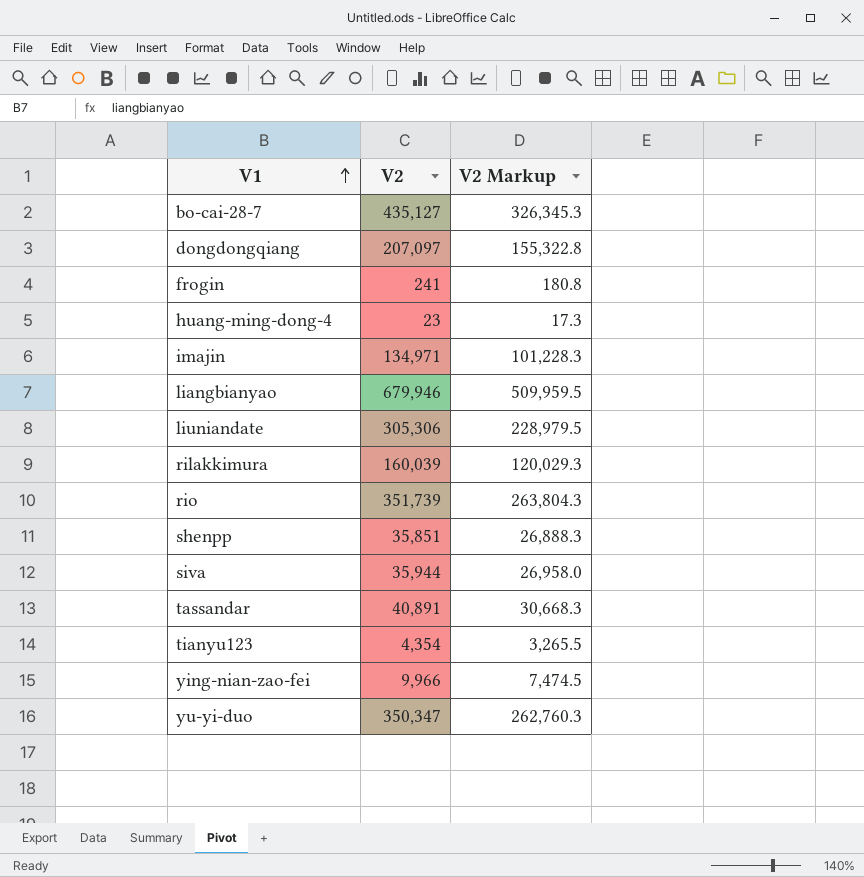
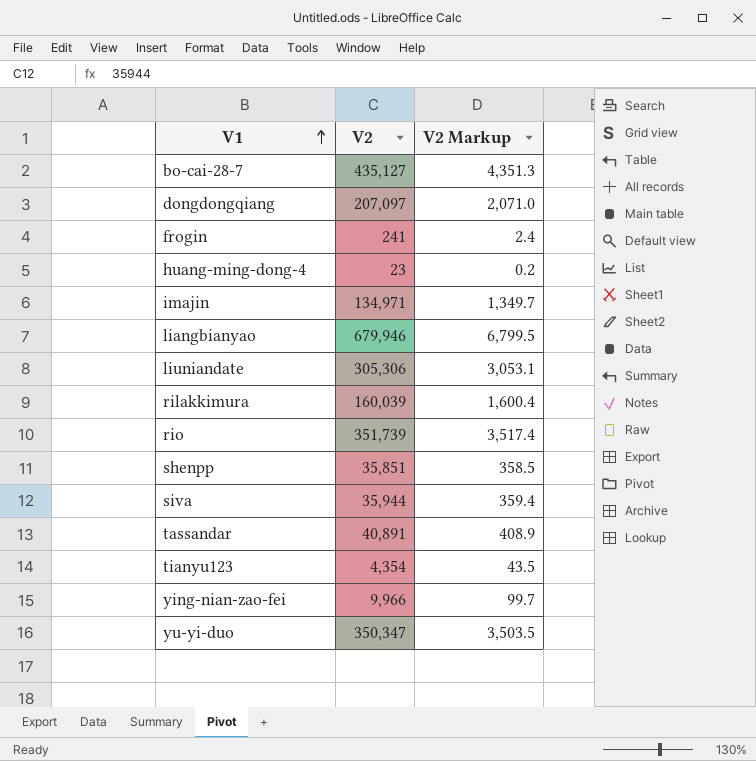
column V2 Markup | formula: [V2] * 0.75 -> [V2] * 0.01

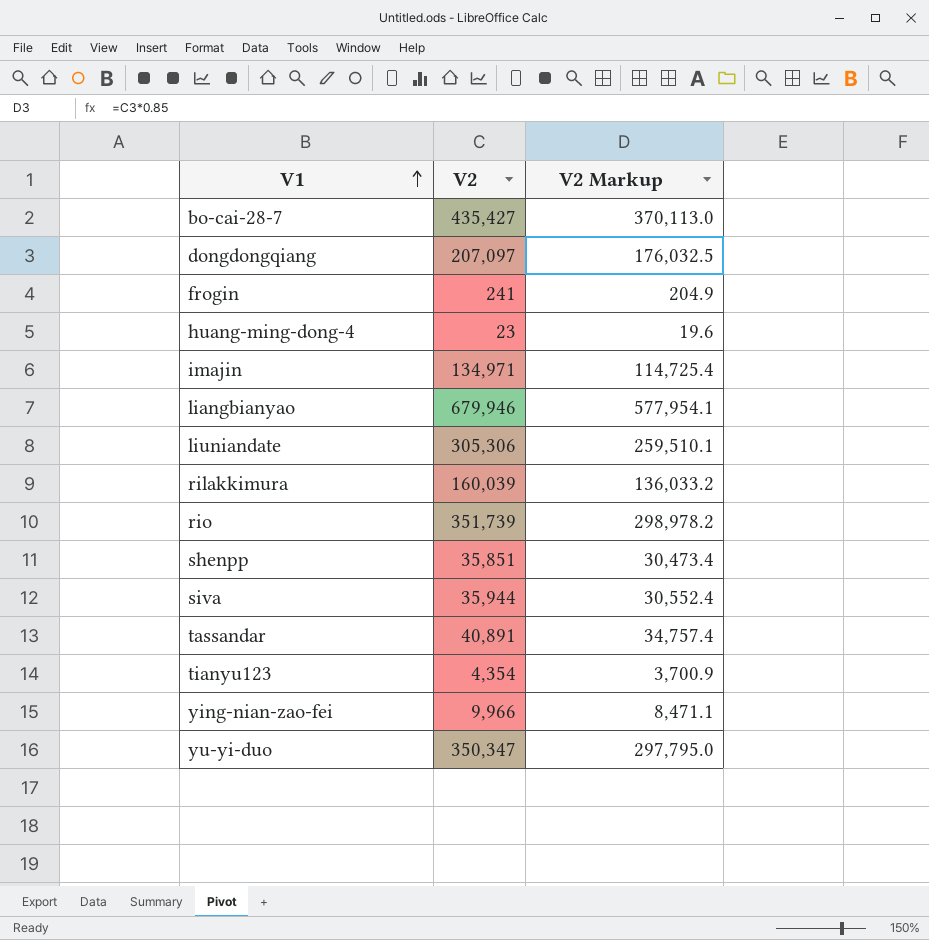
column V2 Markup | formula: [V2] * 0.01 -> [V2] * 0.85
bo-cai-28-7 | V2: 435,127 -> 435,427

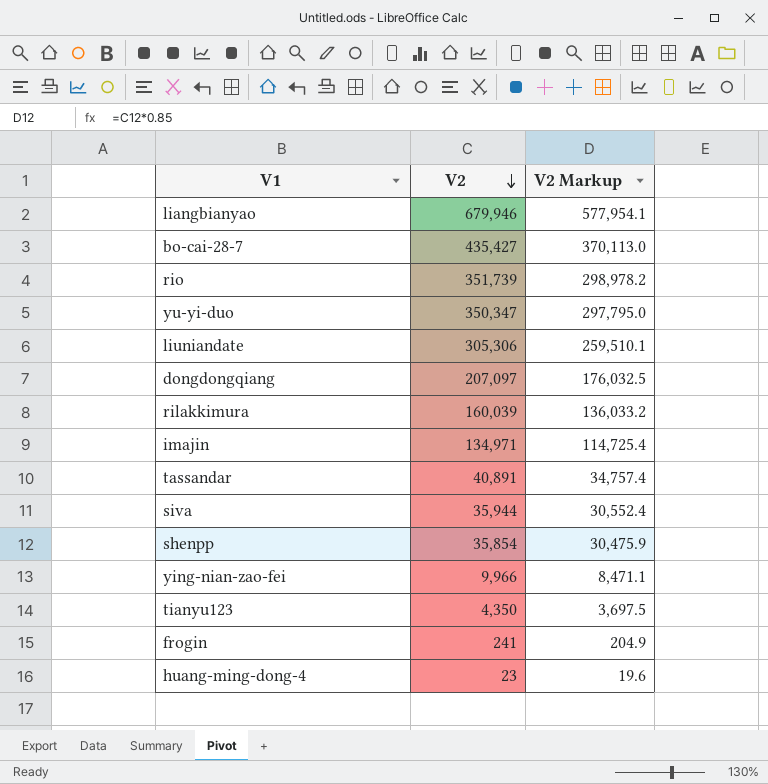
row order: V1 ascending -> V2 descending
shenpp | V2: 35,851 -> 35,854
shenpp | V2 Markup: 30,473.4 -> 30,475.9
tianyu123 | V2: 4,354 -> 4,350
tianyu123 | V2 Markup: 3,700.9 -> 3,697.5

